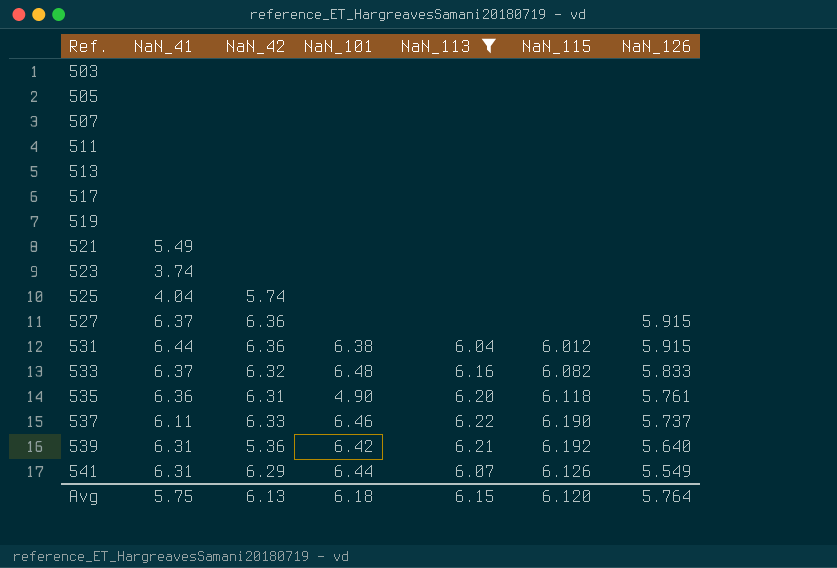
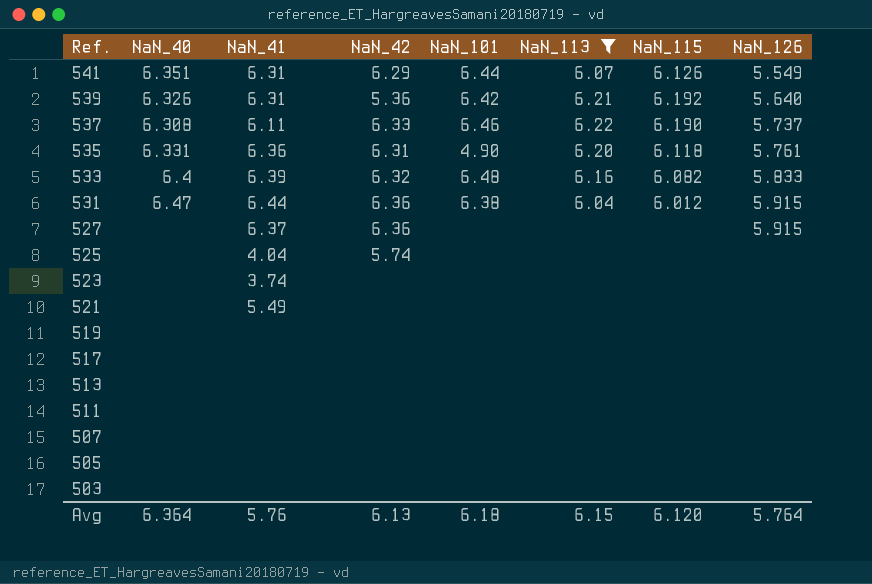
row order: Ref. ascending -> Ref. descending
column NaN_40 | position: none -> 2
533 | NaN_41: 6.37 -> 6.39
Avg | NaN_41: 5.75 -> 5.76

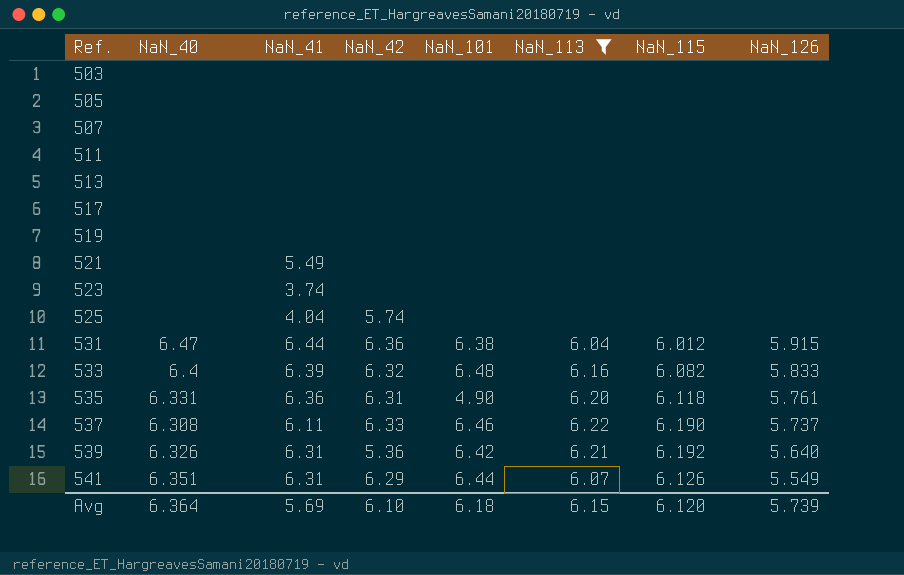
row order: Ref. descending -> Ref. ascending
row 527: none | 6.37 | 6.36 | none | none | none | 5.915 -> none
Avg | NaN_41: 5.76 -> 5.69
Avg | NaN_42: 6.13 -> 6.10
Avg | NaN_126: 5.764 -> 5.739

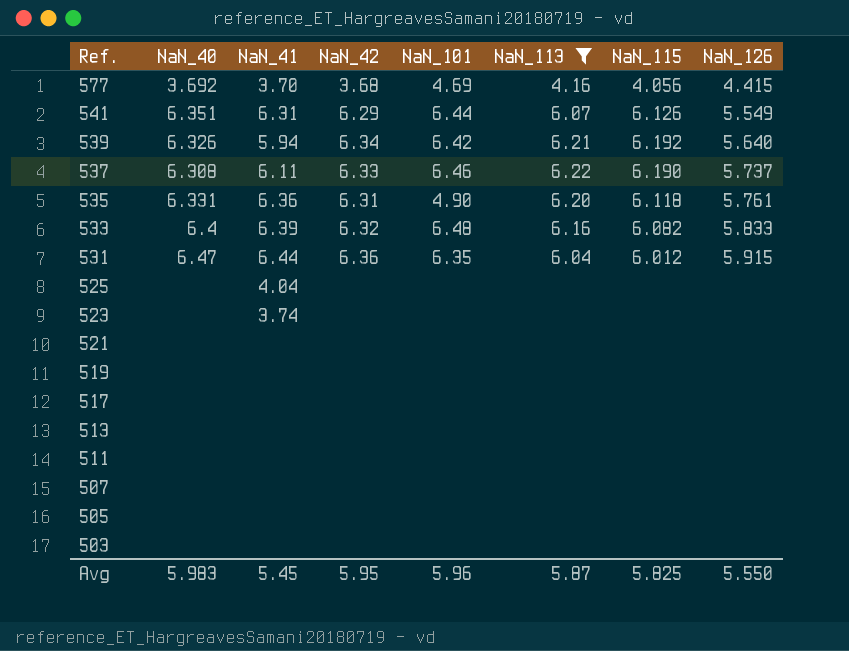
row order: Ref. ascending -> Ref. descending
row 577: none -> 3.692 | 3.70 | 3.68 | 4.69 | 4.16 | 4.056 | 4.415
539 | NaN_41: 6.31 -> 5.94
539 | NaN_42: 5.36 -> 6.34
531 | NaN_101: 6.38 -> 6.35
525 | NaN_42: 5.74 -> none
521 | NaN_41: 5.49 -> none
Avg | NaN_40: 6.364 -> 5.983
Avg | NaN_41: 5.69 -> 5.45
Avg | NaN_42: 6.10 -> 5.95
Avg | NaN_101: 6.18 -> 5.96
Avg | NaN_113: 6.15 -> 5.87
Avg | NaN_115: 6.120 -> 5.825
Avg | NaN_126: 5.739 -> 5.550

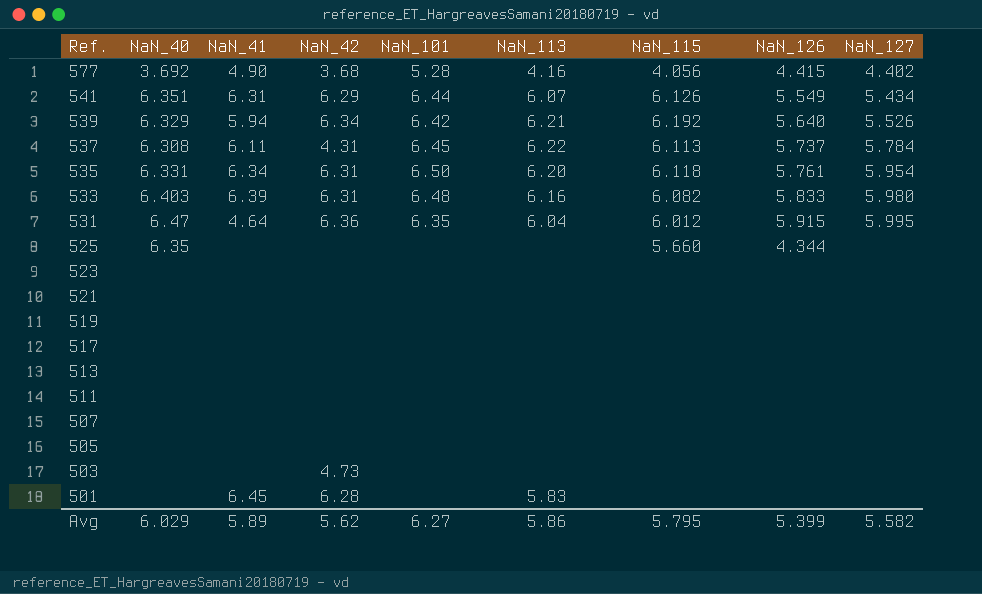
filter: NaN_113 != 5.83 -> none
column NaN_127 | position: none -> 9
577 | NaN_41: 3.70 -> 4.90
577 | NaN_101: 4.69 -> 5.28
539 | NaN_40: 6.326 -> 6.329
537 | NaN_42: 6.33 -> 4.31
537 | NaN_101: 6.46 -> 6.45
537 | NaN_115: 6.190 -> 6.113
535 | NaN_41: 6.36 -> 6.34
535 | NaN_101: 4.90 -> 6.50
533 | NaN_40: 6.4 -> 6.403
533 | NaN_42: 6.32 -> 6.31
531 | NaN_41: 6.44 -> 4.64
525 | NaN_40: none -> 6.35
525 | NaN_41: 4.04 -> none
525 | NaN_115: none -> 5.660
525 | NaN_126: none -> 4.344
523 | NaN_41: 3.74 -> none
503 | NaN_42: none -> 4.73
Avg | NaN_40: 5.983 -> 6.029
Avg | NaN_41: 5.45 -> 5.89
Avg | NaN_42: 5.95 -> 5.62
Avg | NaN_101: 5.96 -> 6.27
Avg | NaN_113: 5.87 -> 5.86
Avg | NaN_115: 5.825 -> 5.795
Avg | NaN_126: 5.550 -> 5.399

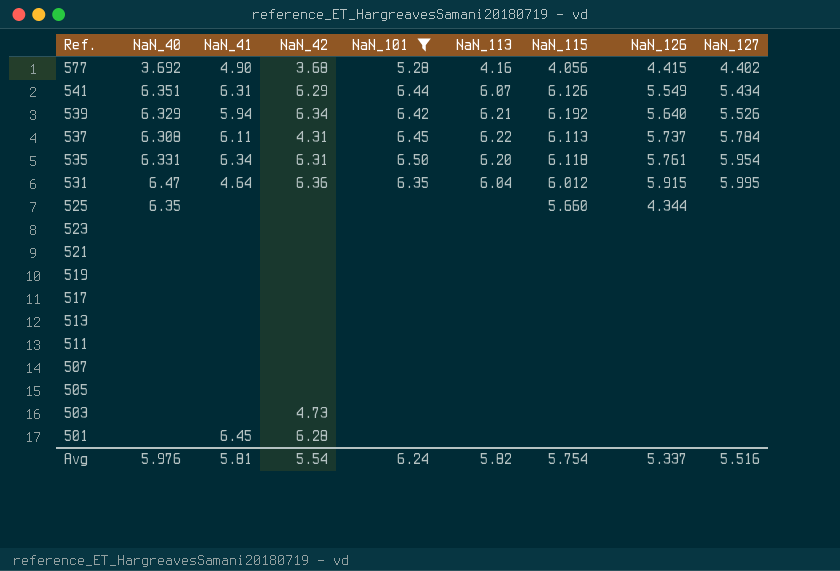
filter: none -> NaN_101 != 6.48
501 | NaN_113: 5.83 -> none
Avg | NaN_40: 6.029 -> 5.976
Avg | NaN_41: 5.89 -> 5.81
Avg | NaN_42: 5.62 -> 5.54
Avg | NaN_101: 6.27 -> 6.24
Avg | NaN_113: 5.86 -> 5.82
Avg | NaN_115: 5.795 -> 5.754
Avg | NaN_126: 5.399 -> 5.337
Avg | NaN_127: 5.582 -> 5.516

